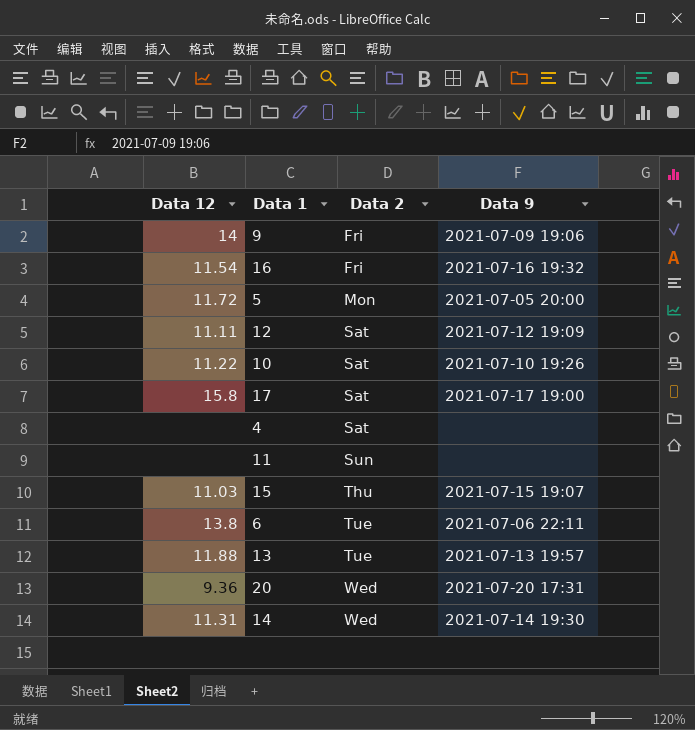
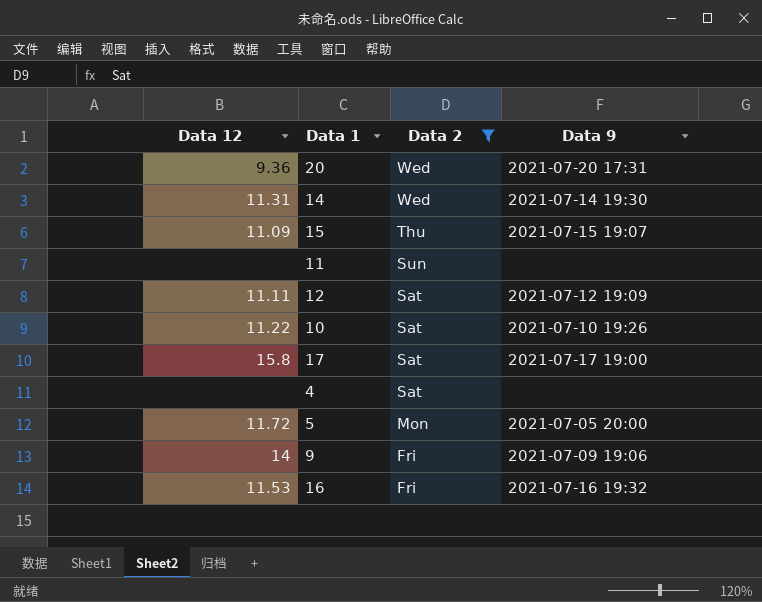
filter: none -> Data 2 != Tue
row order: Data 2 ascending -> Data 2 descending
15 | Data 12: 11.03 -> 11.09
16 | Data 12: 11.54 -> 11.53

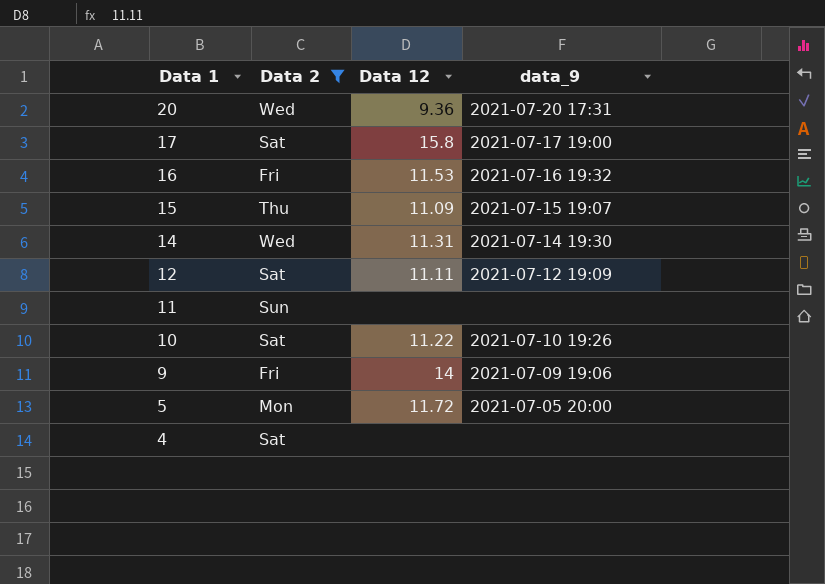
row order: Data 2 descending -> Data 1 descending
column Data 12 | position: 1 -> 3
column name: Data 9 -> data_9

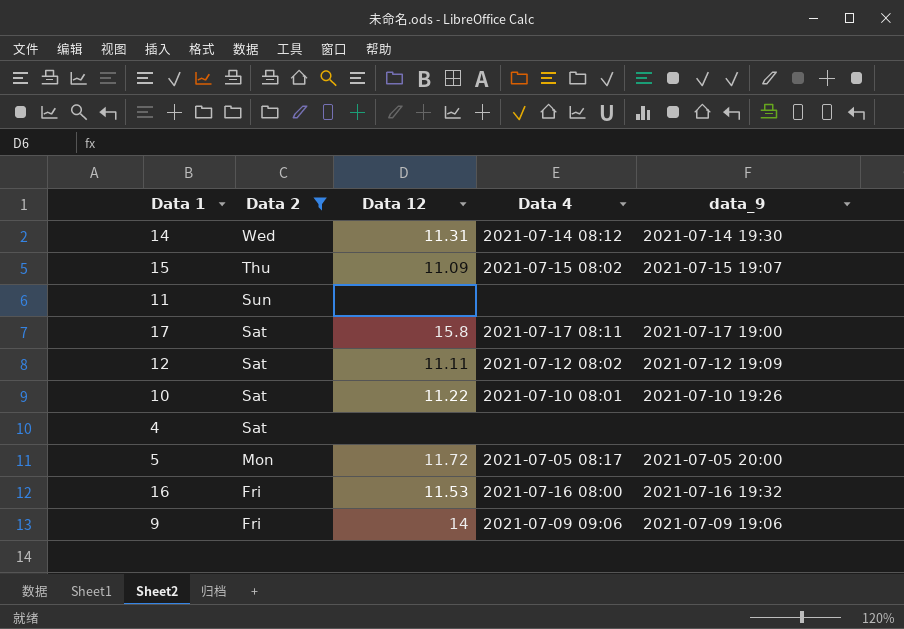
row order: Data 1 descending -> Data 2 descending
column Data 4 | position: none -> 4
row 20: Wed | 9.36 | 2021-07-20 17:31 -> none

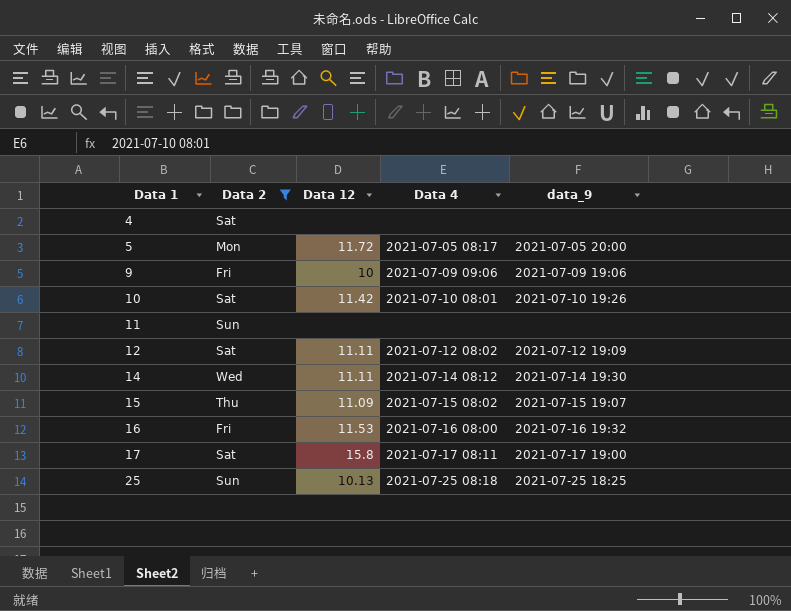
row order: Data 2 descending -> Data 1 ascending
9 | Data 12: 14 -> 10
10 | Data 12: 11.22 -> 11.42
14 | Data 12: 11.31 -> 11.11
row 25: none -> Sun | 10.13 | 2021-07-25 08:18 | 2021-07-25 18:25

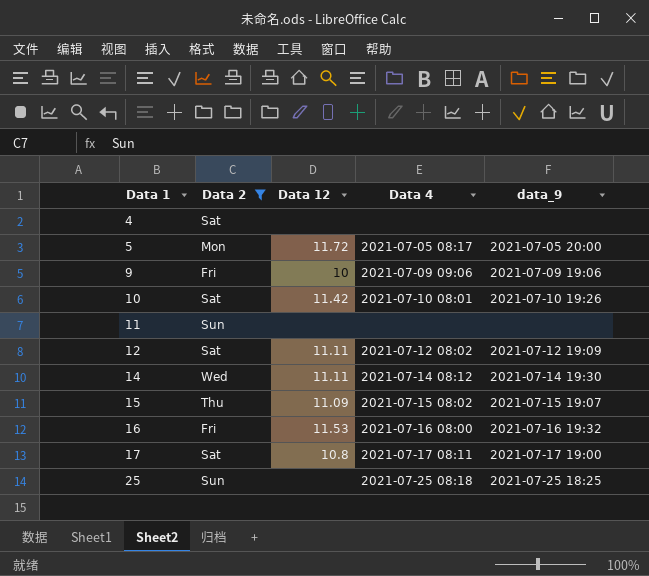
17 | Data 12: 15.8 -> 10.8
25 | Data 12: 10.13 -> none

